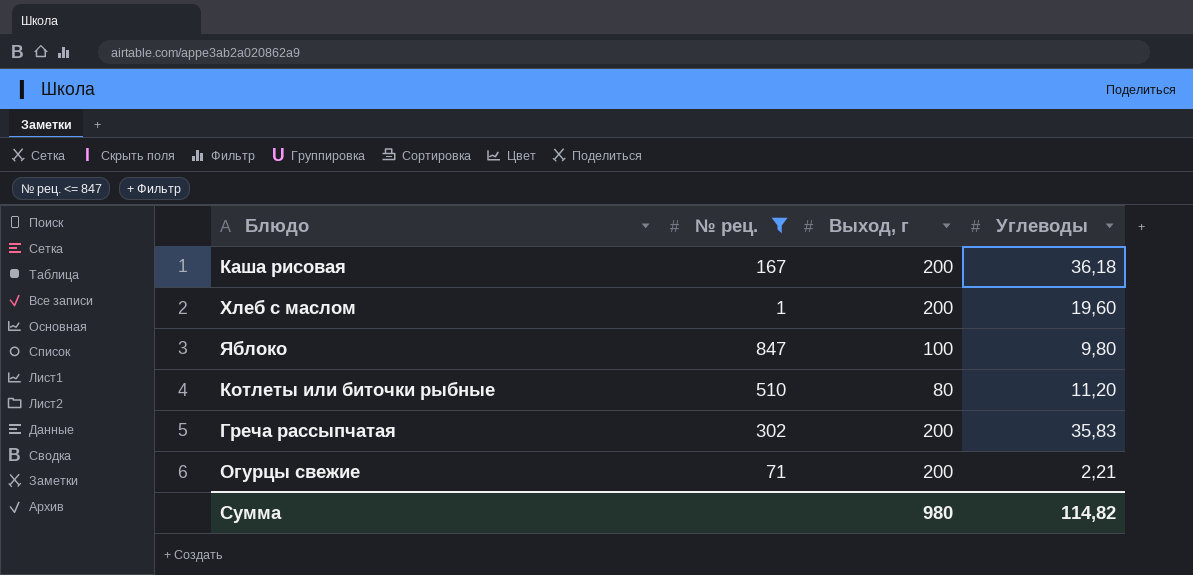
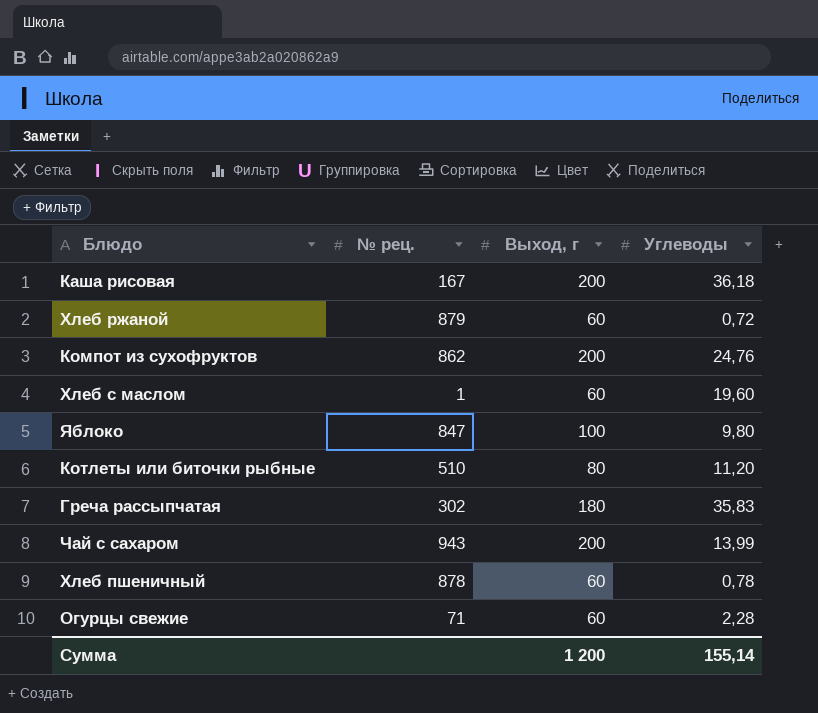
filter: № рец. <= 847 -> none
Хлеб с маслом | Выход, г: 200 -> 60
Греча рассыпчатая | Выход, г: 200 -> 180
Огурцы свежие | Выход, г: 200 -> 60
Огурцы свежие | Углеводы: 2,21 -> 2,28
Сумма | Выход, г: 980 -> 1 200
Сумма | Углеводы: 114,82 -> 155,14

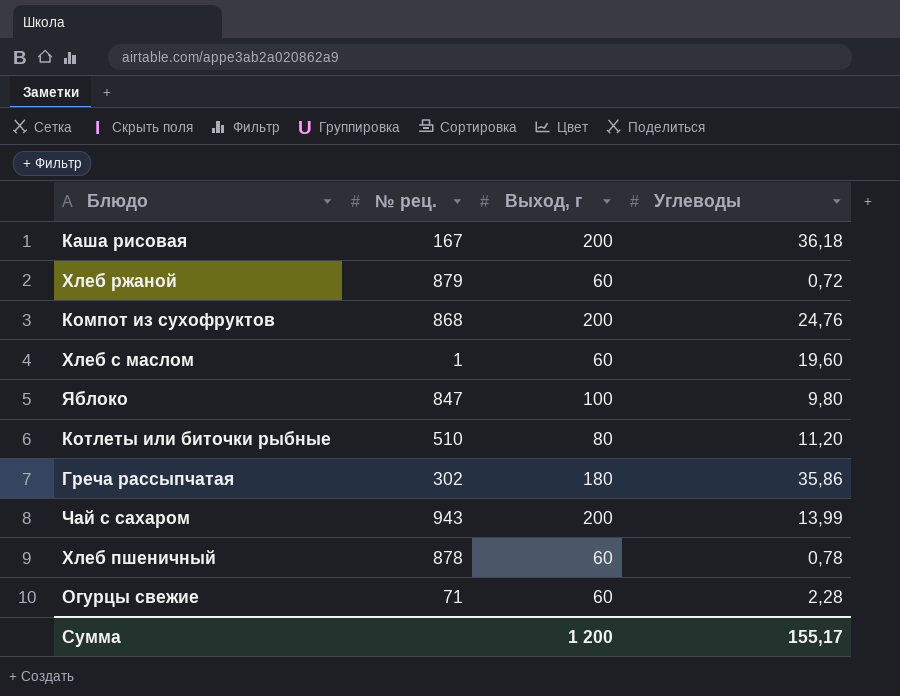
Компот из сухофруктов | № рец.: 862 -> 868
Греча рассыпчатая | Углеводы: 35,83 -> 35,86
Сумма | Углеводы: 155,14 -> 155,17

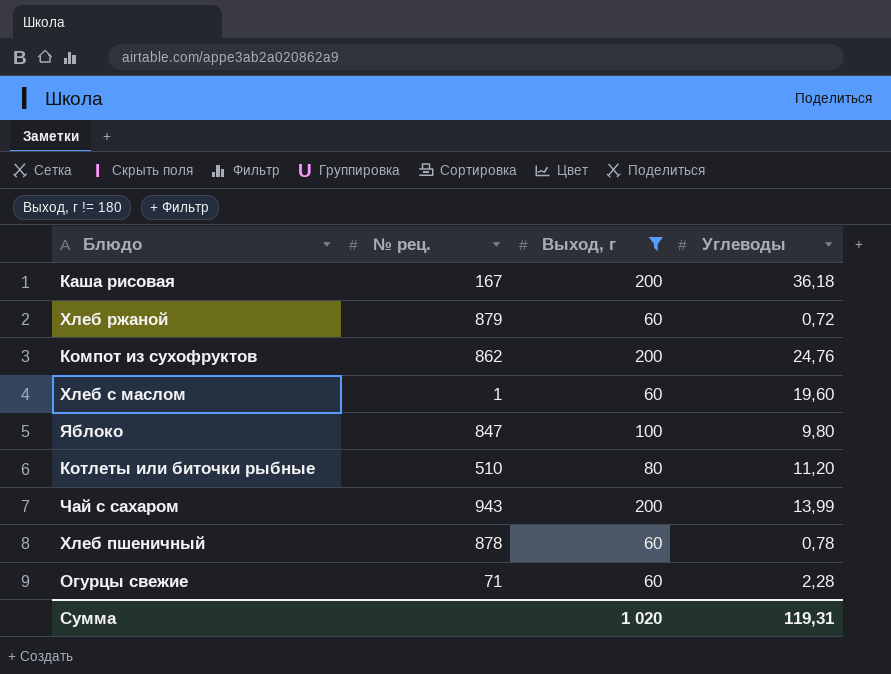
filter: none -> Выход, г != 180
Компот из сухофруктов | № рец.: 868 -> 862
Сумма | Выход, г: 1 200 -> 1 020
Сумма | Углеводы: 155,17 -> 119,31

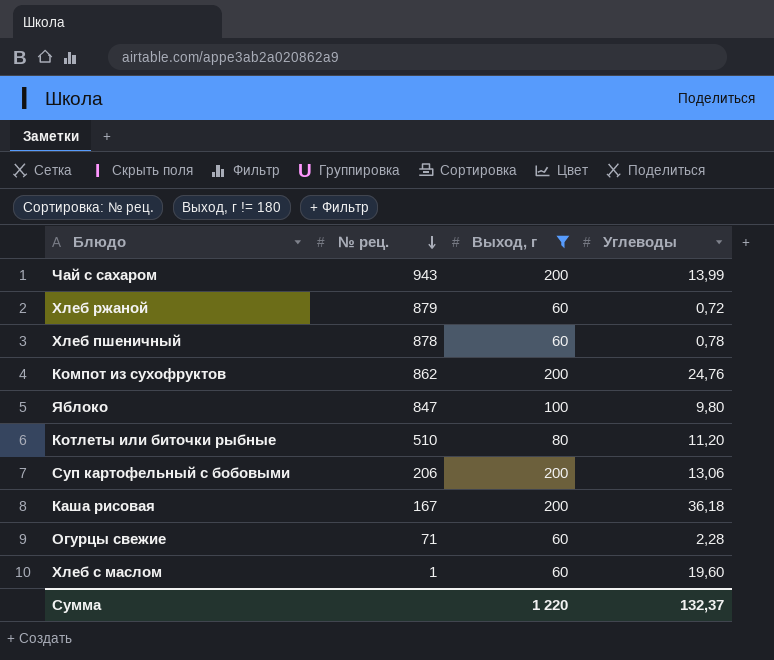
row order: none -> № рец. descending
row Суп картофельный с бобовыми: none -> 206 | 200 | 13,06
Сумма | Выход, г: 1 020 -> 1 220
Сумма | Углеводы: 119,31 -> 132,37

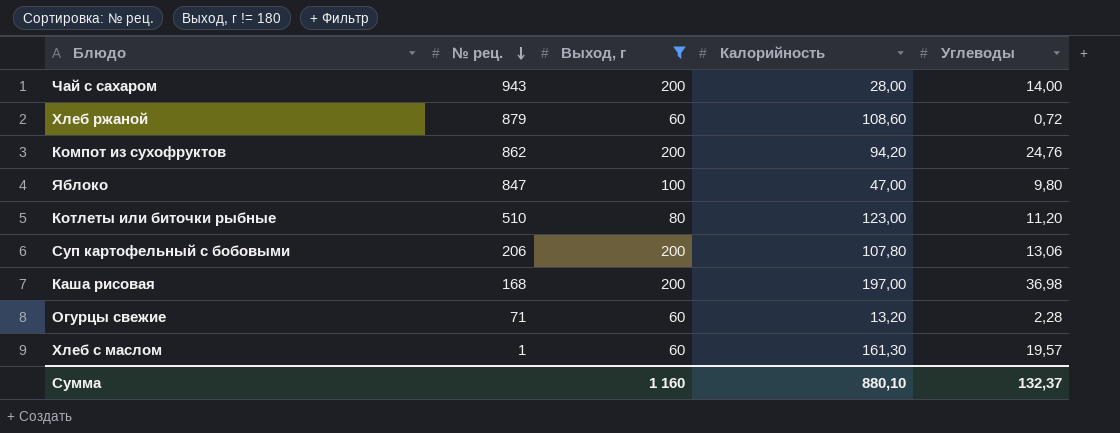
column Калорийность | position: none -> 4
row Хлеб пшеничный: 878 | 60 | 0,78 -> none
Чай с сахаром | Углеводы: 13,99 -> 14,00
Каша рисовая | № рец.: 167 -> 168
Каша рисовая | Углеводы: 36,18 -> 36,98
Хлеб с маслом | Углеводы: 19,60 -> 19,57
Сумма | Выход, г: 1 220 -> 1 160

